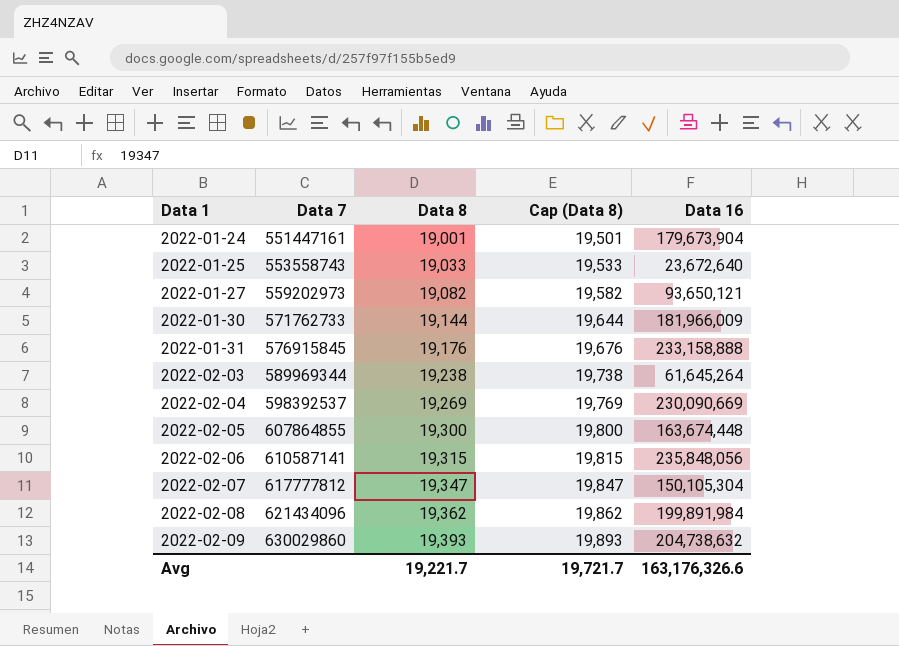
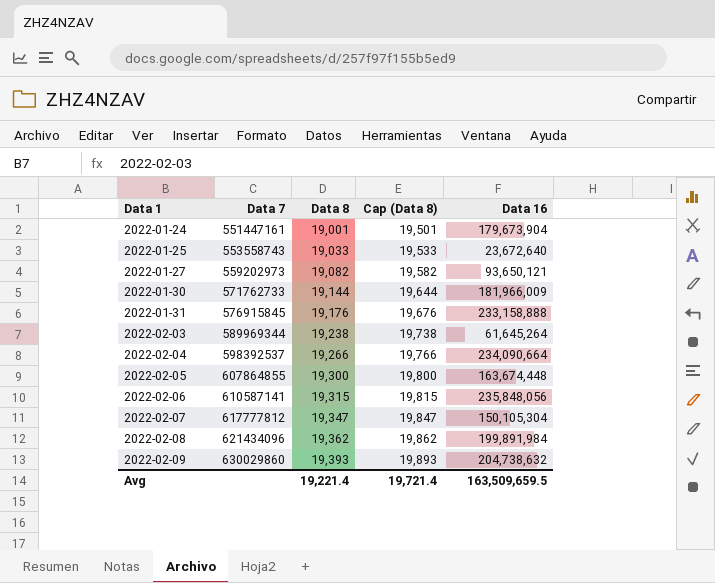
2022-02-04 | Data 8: 19,269 -> 19,266
2022-02-04 | Cap (Data 8): 19,769 -> 19,766
2022-02-04 | Data 16: 230,090,669 -> 234,090,664
Avg | Data 8: 19,221.7 -> 19,221.4
Avg | Cap (Data 8): 19,721.7 -> 19,721.4
Avg | Data 16: 163,176,326.6 -> 163,509,659.5

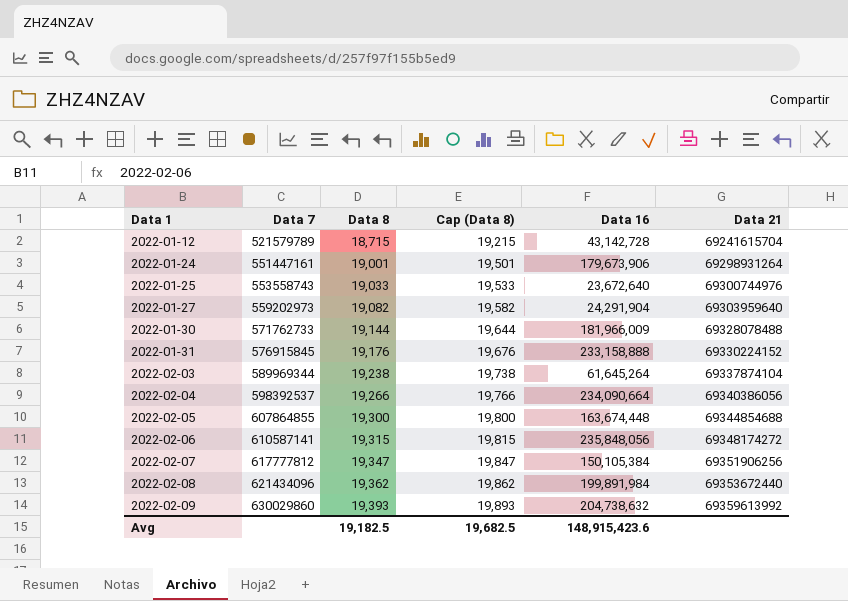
column Data 21 | position: none -> 6
row 2022-01-12: none -> 521579789 | 18,715 | 19,215 | 43,142,728 | 69241615704
2022-01-24 | Data 16: 179,673,904 -> 179,673,906
2022-01-27 | Data 16: 93,650,121 -> 24,291,904
2022-02-07 | Data 16: 150,105,304 -> 150,105,384
Avg | Data 8: 19,221.4 -> 19,182.5
Avg | Cap (Data 8): 19,721.4 -> 19,682.5
Avg | Data 16: 163,509,659.5 -> 148,915,423.6

